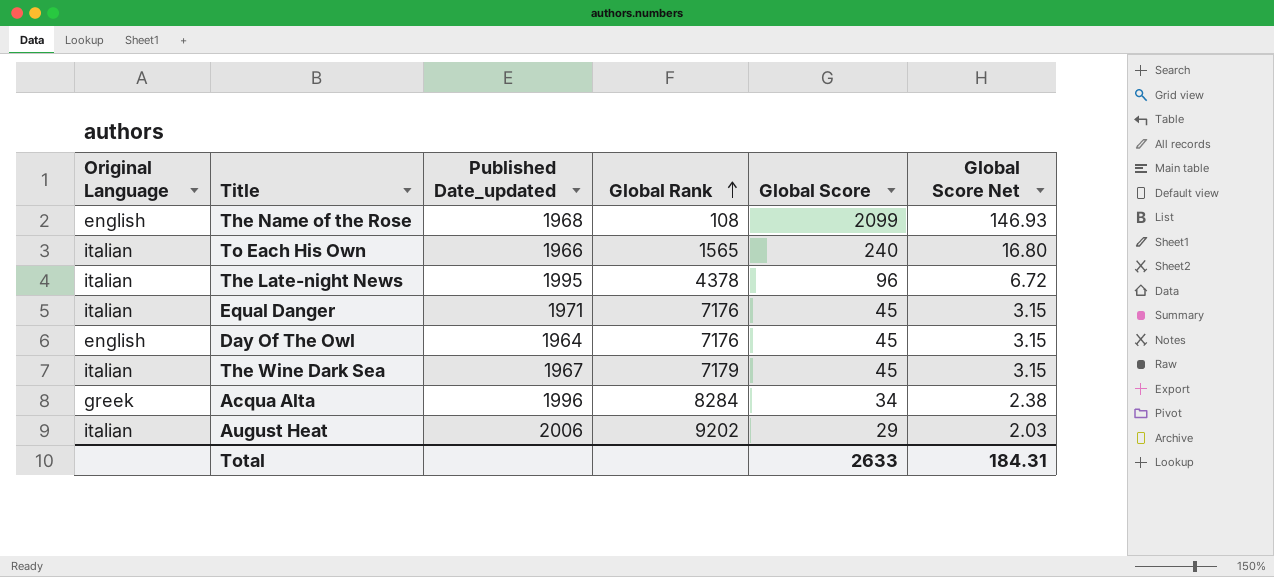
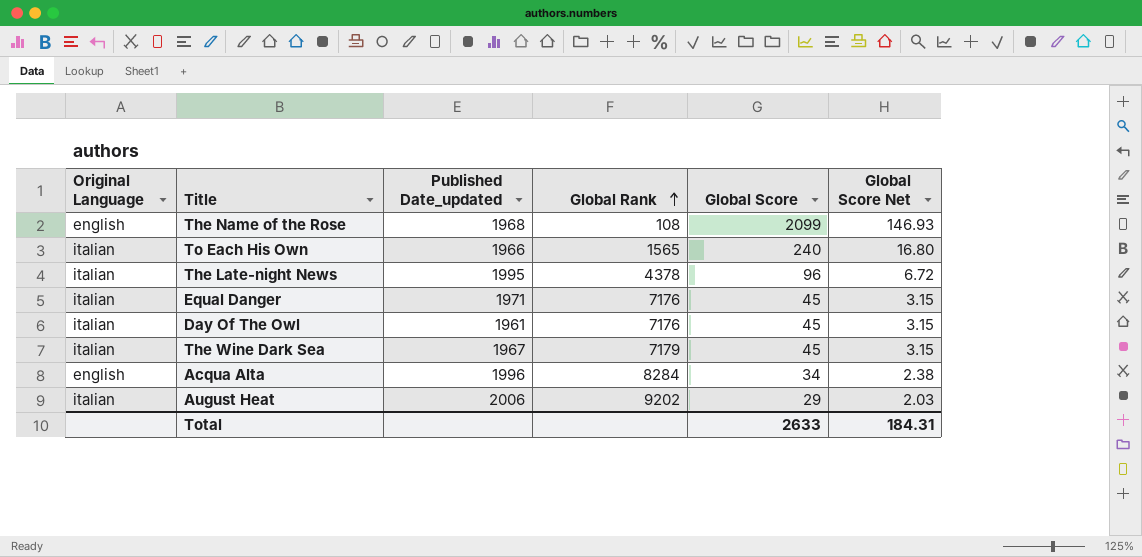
Day Of The Owl | Original Language: english -> italian
Day Of The Owl | Published Date_updated: 1964 -> 1961
Acqua Alta | Original Language: greek -> english

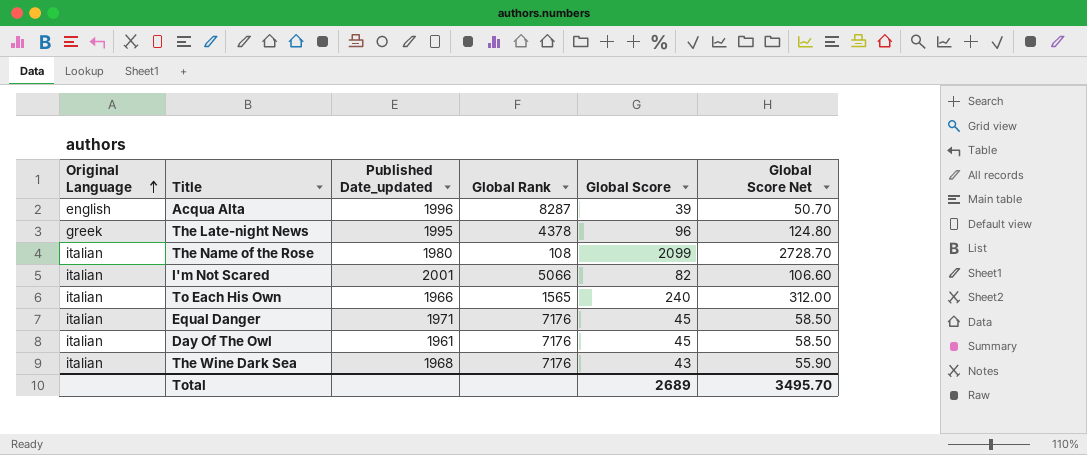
row order: Global Rank ascending -> Original Language ascending
column Global Score Net | formula: [Global Score] * 0.07 -> [Global Score] * 1.3
row August Heat: italian | 2006 | 9202 | 29 | 2.03 -> none
Acqua Alta | Global Rank: 8284 -> 8287
Acqua Alta | Global Score: 34 -> 39
The Late-night News | Original Language: italian -> greek
The Name of the Rose | Original Language: english -> italian
The Name of the Rose | Published Date_updated: 1968 -> 1980
row I'm Not Scared: none -> italian | 2001 | 5066 | 82 | 106.60
The Wine Dark Sea | Published Date_updated: 1967 -> 1968
The Wine Dark Sea | Global Rank: 7179 -> 7176
The Wine Dark Sea | Global Score: 45 -> 43
Total | Global Score: 2633 -> 2689
Total | Global Score Net: 184.31 -> 3495.70

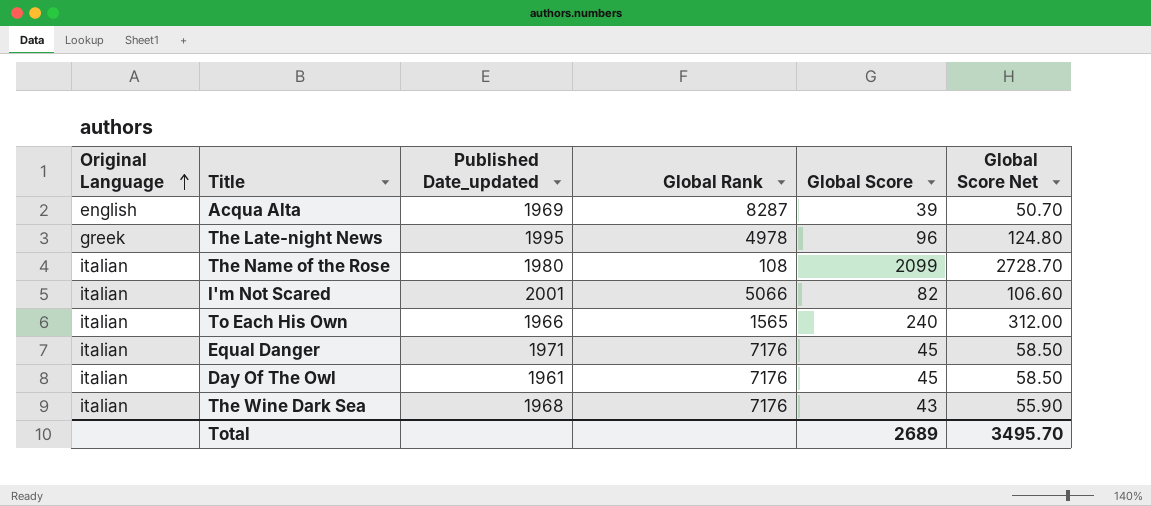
Acqua Alta | Published Date_updated: 1996 -> 1969
The Late-night News | Global Rank: 4378 -> 4978

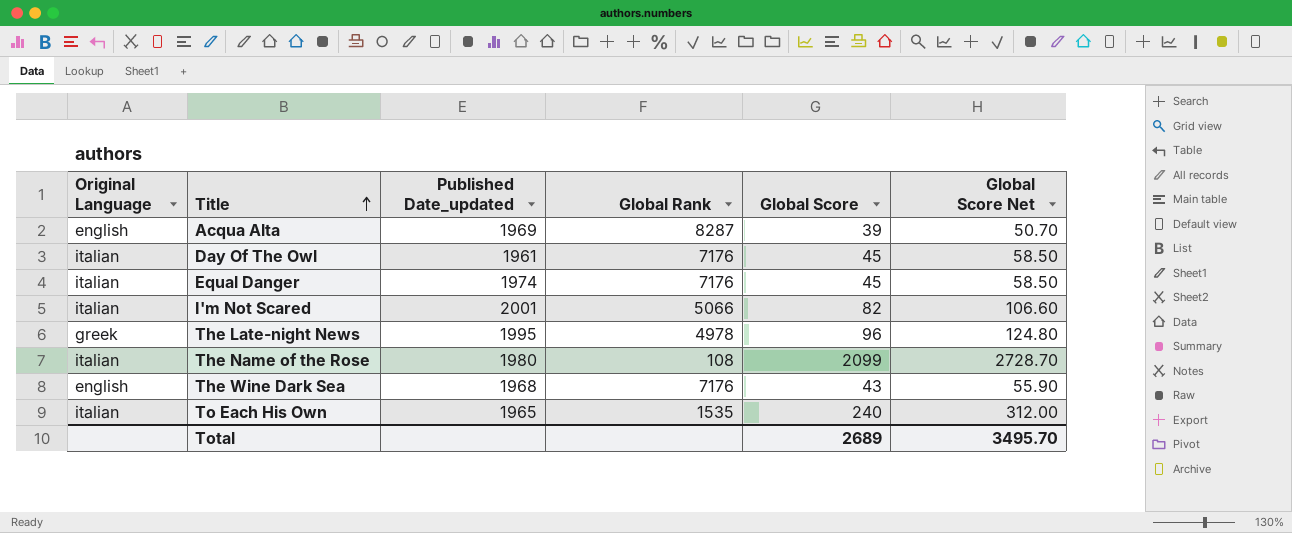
row order: Original Language ascending -> Title ascending
Equal Danger | Published Date_updated: 1971 -> 1974
The Wine Dark Sea | Original Language: italian -> english
To Each His Own | Published Date_updated: 1966 -> 1965
To Each His Own | Global Rank: 1565 -> 1535

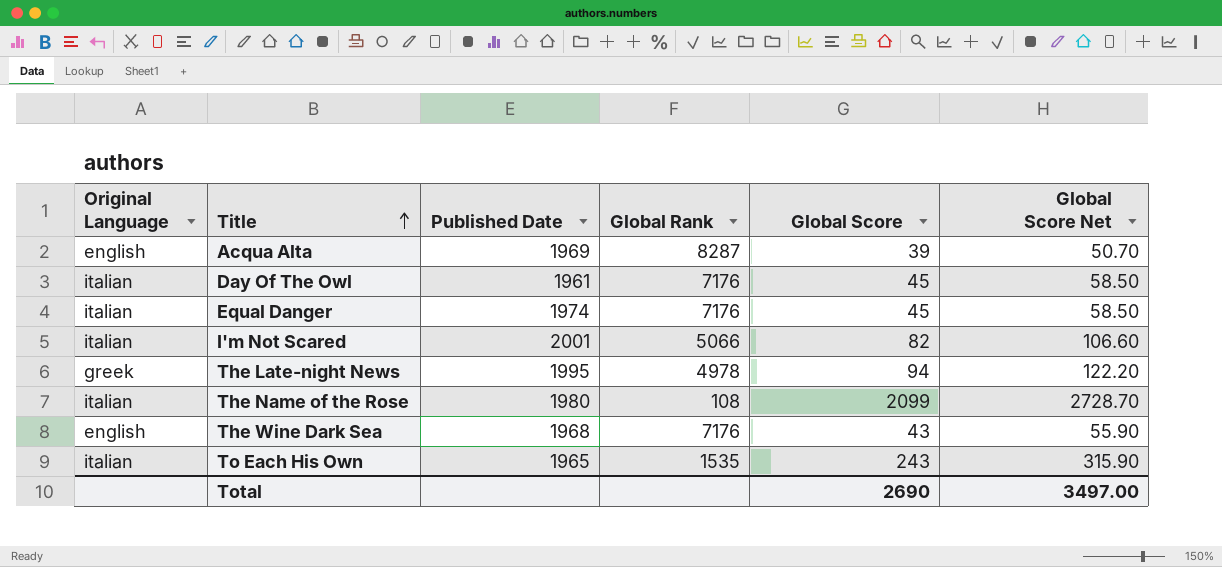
column name: Published Date_updated -> Published Date
The Late-night News | Global Score: 96 -> 94
The Late-night News | Global Score Net: 124.80 -> 122.20
To Each His Own | Global Score: 240 -> 243
To Each His Own | Global Score Net: 312.00 -> 315.90
Total | Global Score: 2689 -> 2690
Total | Global Score Net: 3495.70 -> 3497.00

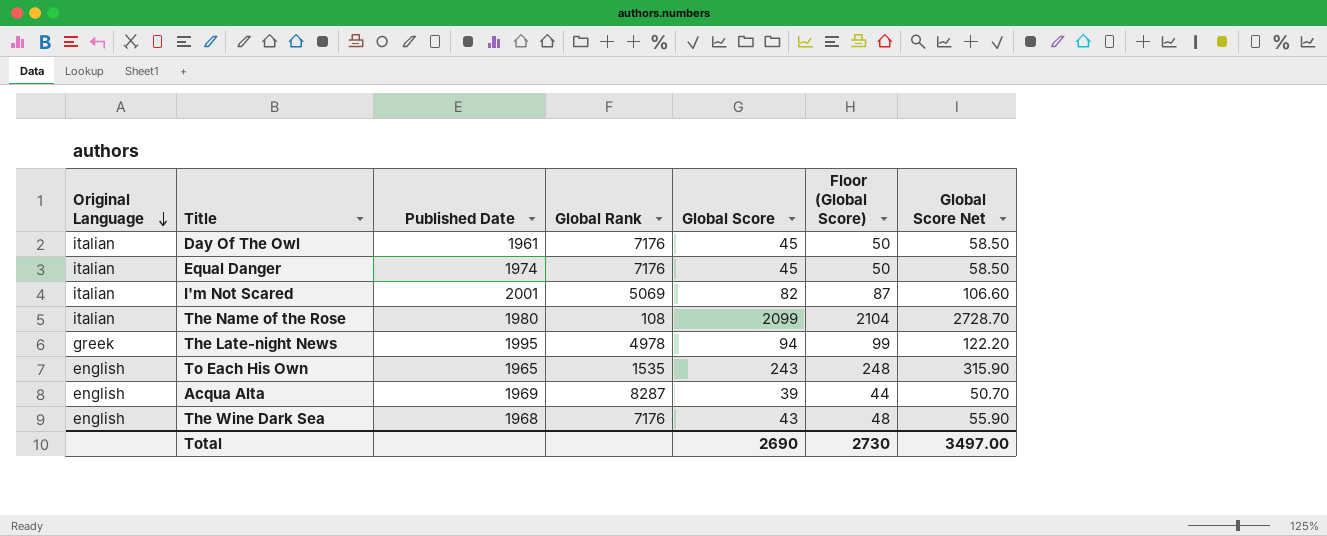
row order: Title ascending -> Original Language descending
column Floor (Global Score) | formula: none -> [Global Score] + 5
I'm Not Scared | Global Rank: 5066 -> 5069
To Each His Own | Original Language: italian -> english

